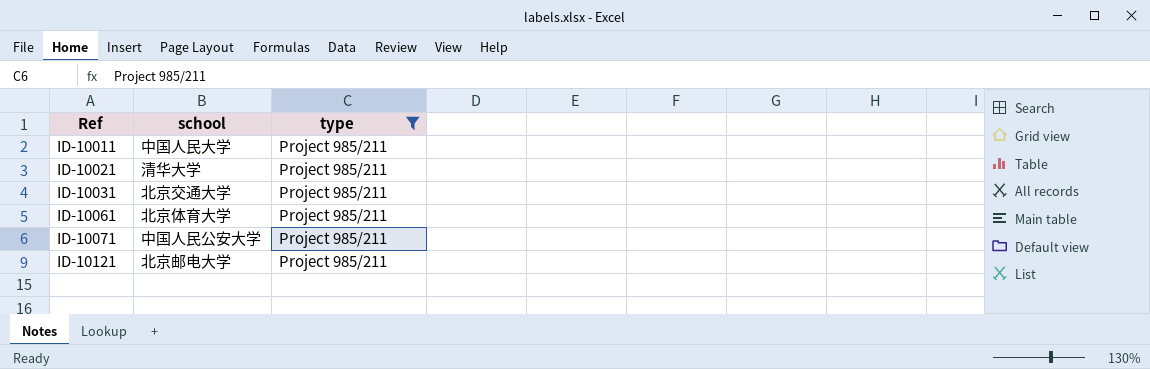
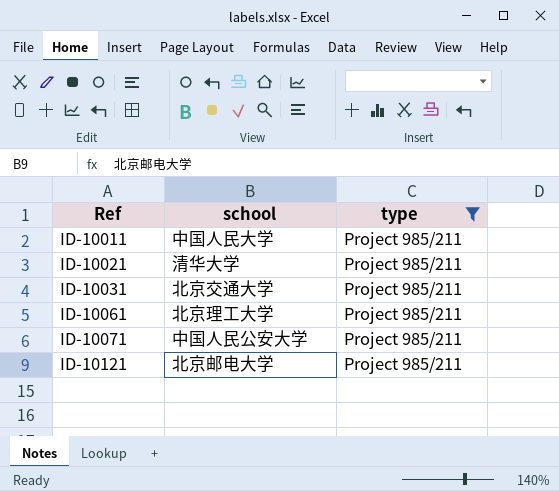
ID-10061 | school: 北京体育大学 -> 北京理工大学

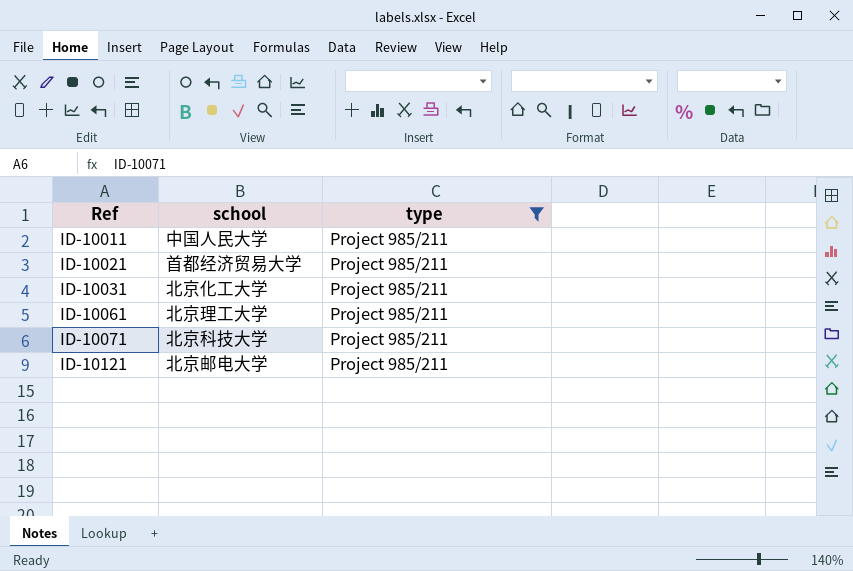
ID-10021 | school: 清华大学 -> 首都经济贸易大学
ID-10031 | school: 北京交通大学 -> 北京化工大学
ID-10071 | school: 中国人民公安大学 -> 北京科技大学

